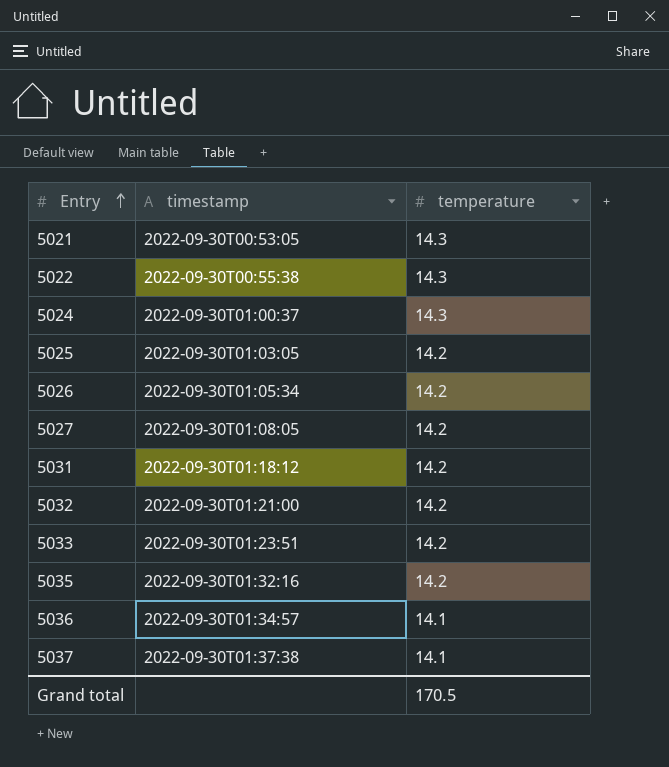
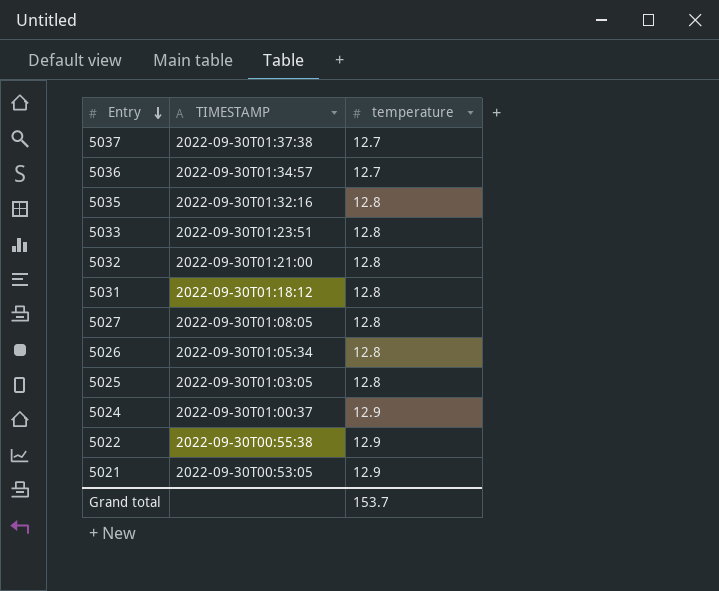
row order: Entry ascending -> Entry descending
column name: timestamp -> TIMESTAMP
5037 | temperature: 14.1 -> 12.7
5036 | temperature: 14.1 -> 12.7
5035 | temperature: 14.2 -> 12.8
5033 | temperature: 14.2 -> 12.8
5032 | temperature: 14.2 -> 12.8
5031 | temperature: 14.2 -> 12.8
5027 | temperature: 14.2 -> 12.8
5026 | temperature: 14.2 -> 12.8
5025 | temperature: 14.2 -> 12.8
5024 | temperature: 14.3 -> 12.9
5022 | temperature: 14.3 -> 12.9
5021 | temperature: 14.3 -> 12.9
Grand total | temperature: 170.5 -> 153.7

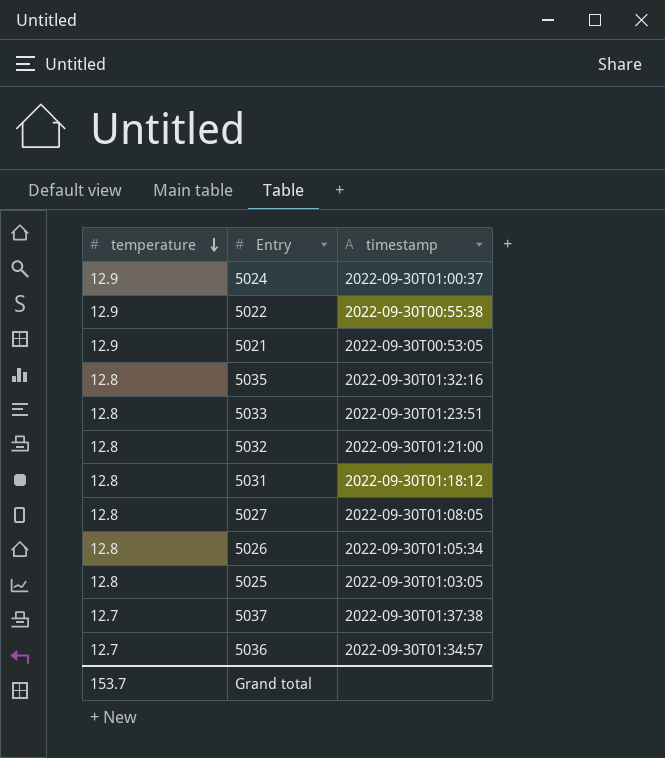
row order: Entry descending -> temperature descending
column temperature | position: 3 -> 1
column name: TIMESTAMP -> timestamp

